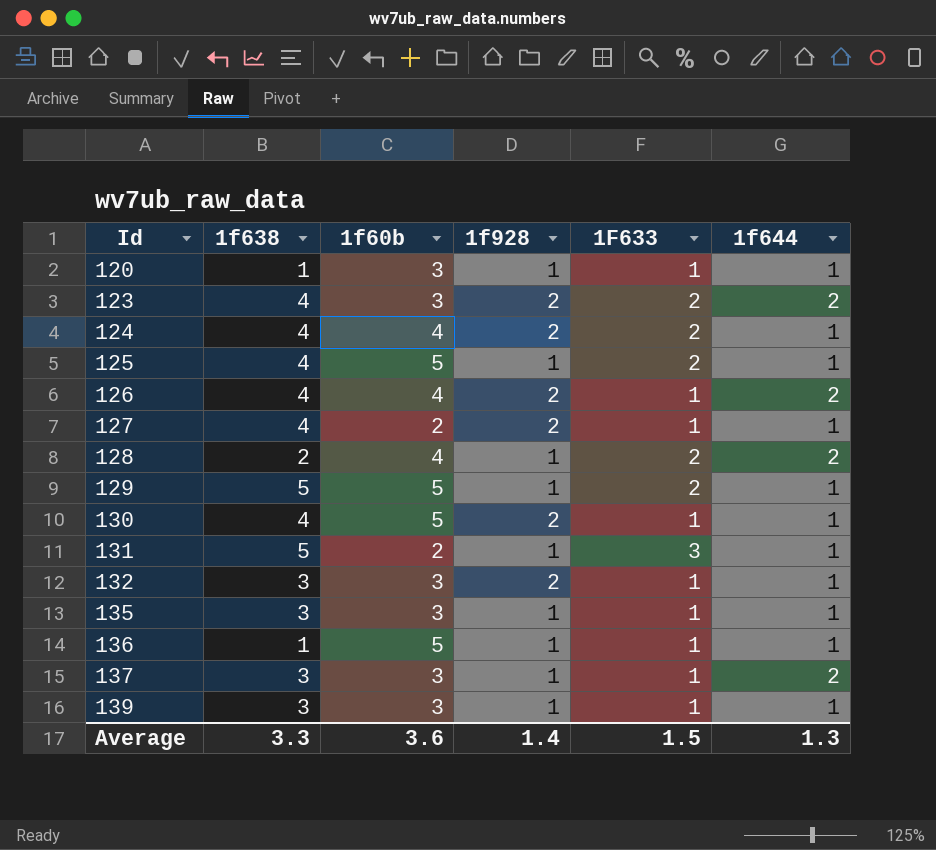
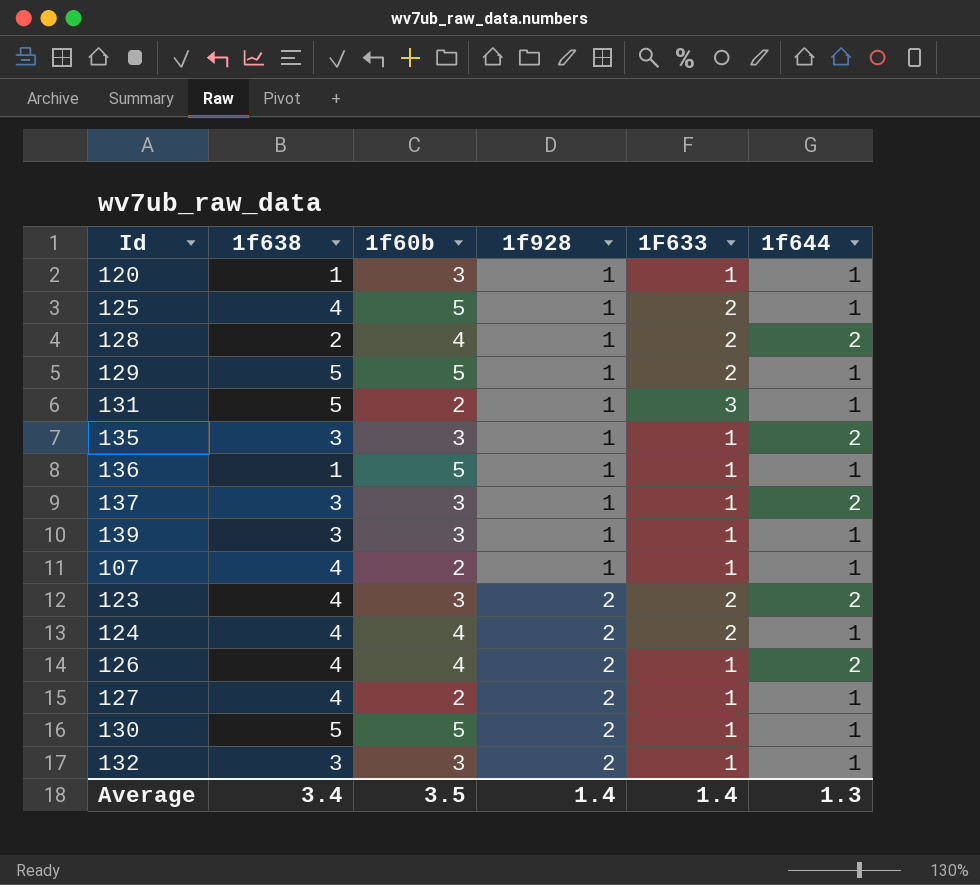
row order: Id ascending -> 1f928 ascending
135 | 1f644: 1 -> 2
row 107: none -> 4 | 2 | 1 | 1 | 1
130 | 1f638: 4 -> 5
Average | 1f638: 3.3 -> 3.4
Average | 1f60b: 3.6 -> 3.5
Average | 1F633: 1.5 -> 1.4

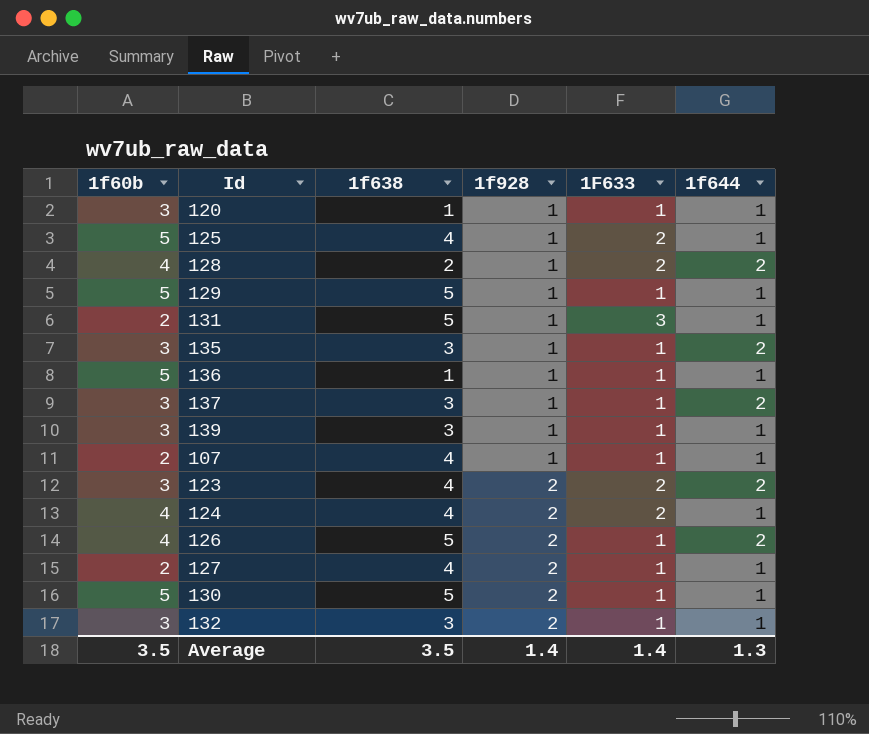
column 1f60b | position: 3 -> 1
129 | 1F633: 2 -> 1
126 | 1f638: 4 -> 5
Average | 1f638: 3.4 -> 3.5

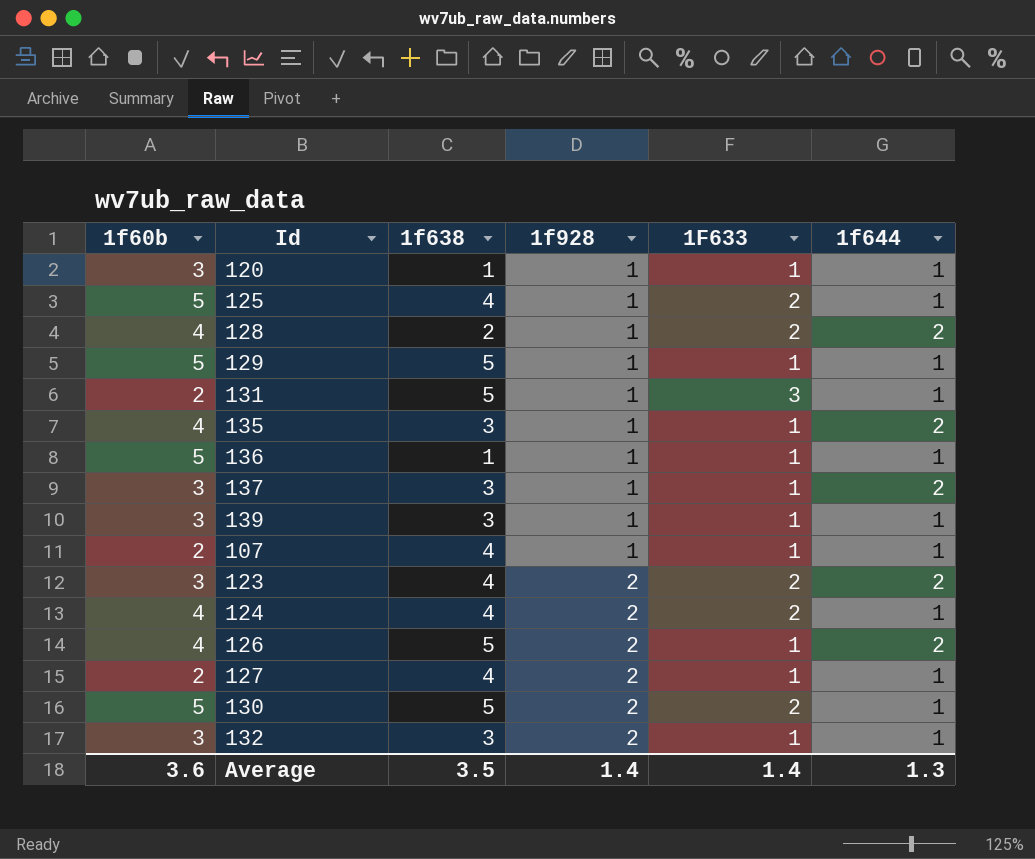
135 | 1f60b: 3 -> 4
130 | 1F633: 1 -> 2
Average | 1f60b: 3.5 -> 3.6

